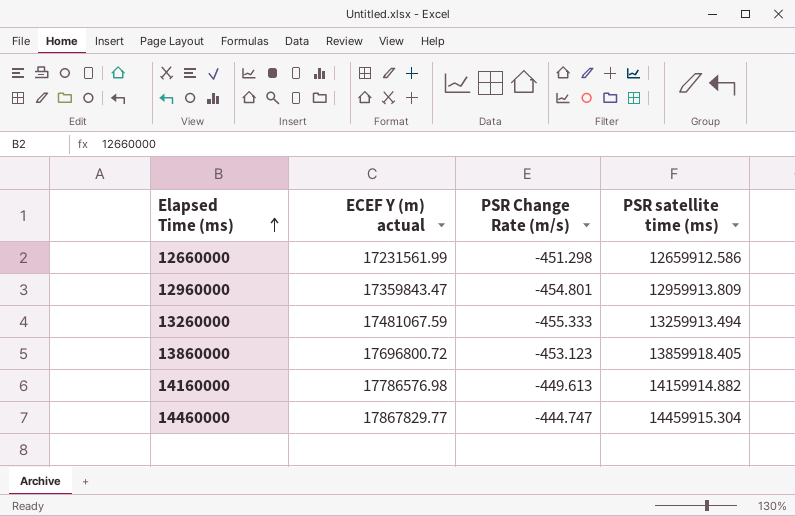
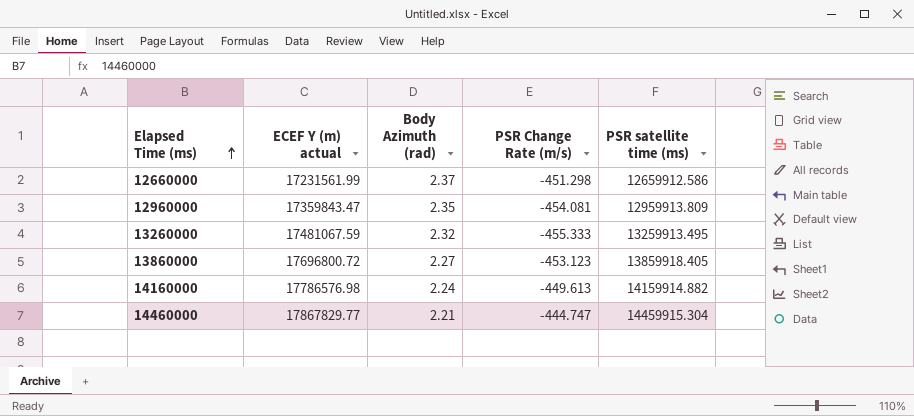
column Body Azimuth (rad) | position: none -> 3
12960000 | PSR Change Rate (m/s): -454.801 -> -454.081
13260000 | PSR satellite time (ms): 13259913.494 -> 13259913.495

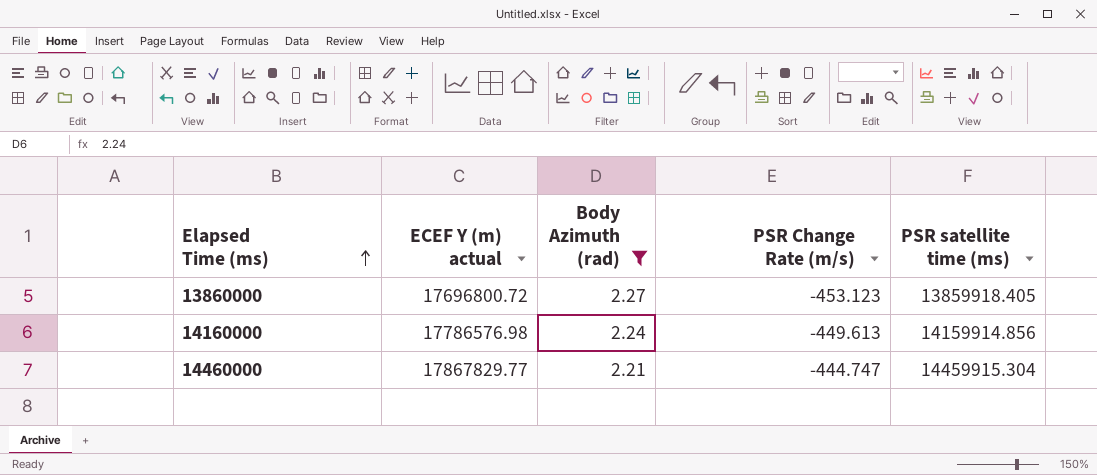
filter: none -> Body Azimuth (rad) <= 2.27
14160000 | PSR satellite time (ms): 14159914.882 -> 14159914.856

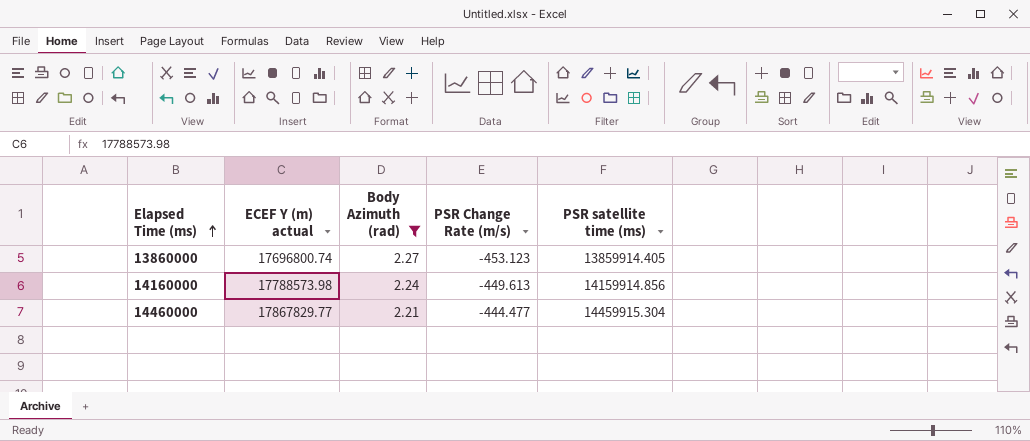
13860000 | ECEF Y (m) actual: 17696800.72 -> 17696800.74
13860000 | PSR satellite time (ms): 13859918.405 -> 13859914.405
14160000 | ECEF Y (m) actual: 17786576.98 -> 17788573.98
14460000 | PSR Change Rate (m/s): -444.747 -> -444.477

